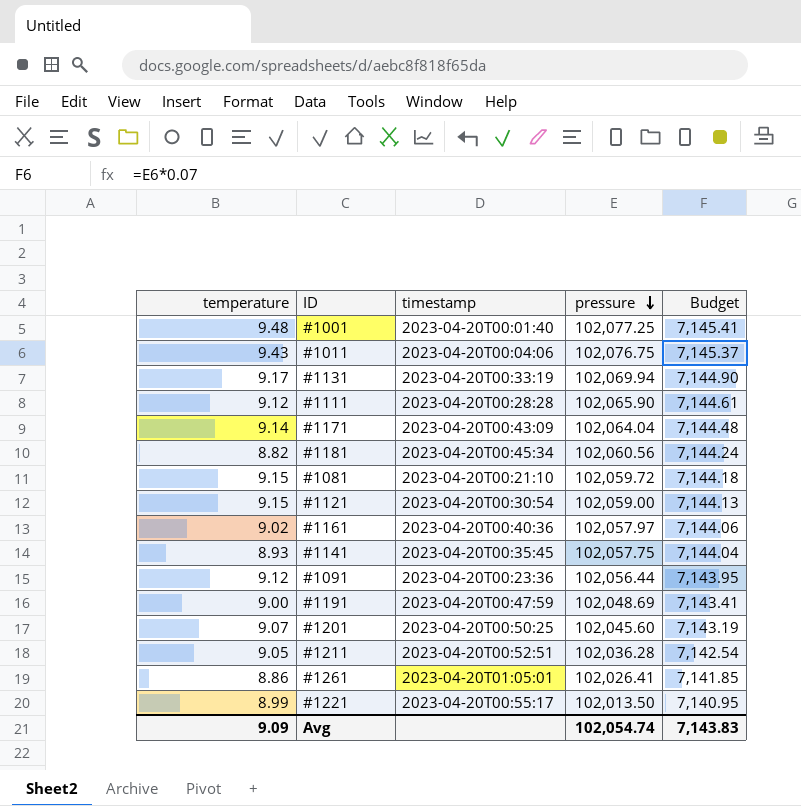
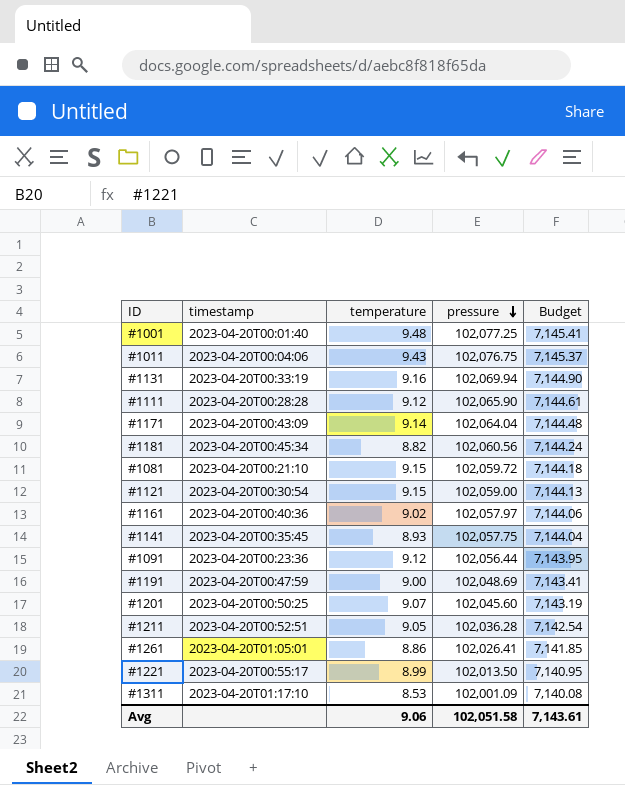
column temperature | position: 1 -> 3
#1131 | temperature: 9.17 -> 9.16
row #1311: none -> 2023-04-20T01:17:10 | 8.53 | 102,001.09 | 7,140.08
Avg | temperature: 9.09 -> 9.06
Avg | pressure: 102,054.74 -> 102,051.58
Avg | Budget: 7,143.83 -> 7,143.61

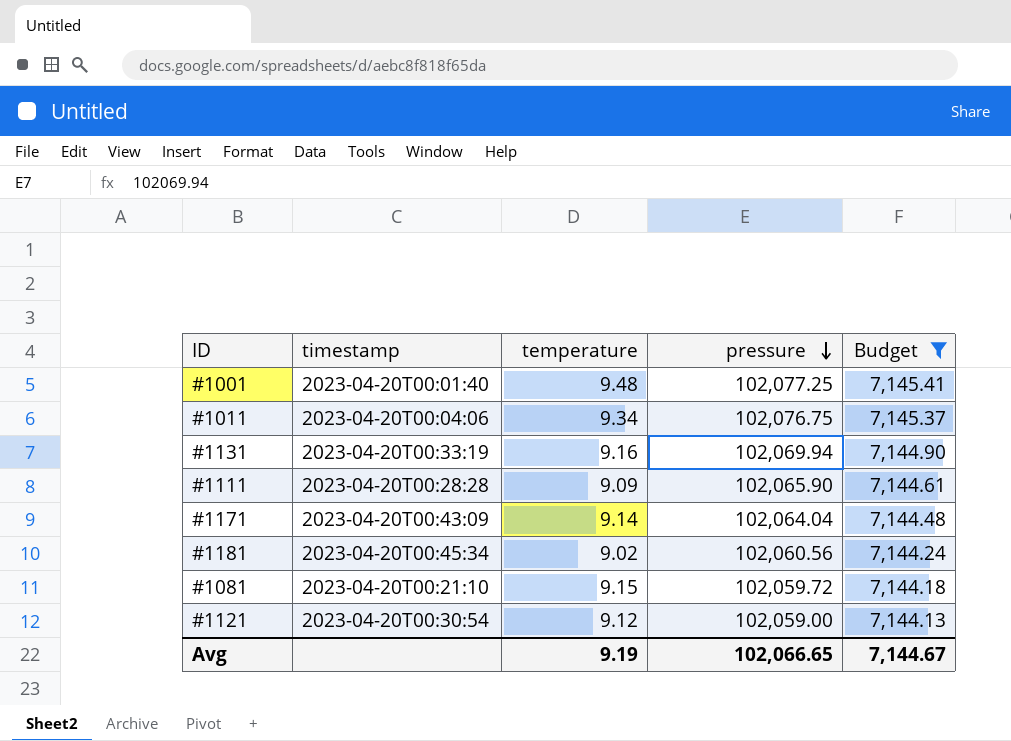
filter: none -> Budget >= 7,144.13
#1011 | temperature: 9.43 -> 9.34
#1111 | temperature: 9.12 -> 9.09
#1181 | temperature: 8.82 -> 9.02
#1121 | temperature: 9.15 -> 9.12
Avg | temperature: 9.06 -> 9.19
Avg | pressure: 102,051.58 -> 102,066.65
Avg | Budget: 7,143.61 -> 7,144.67

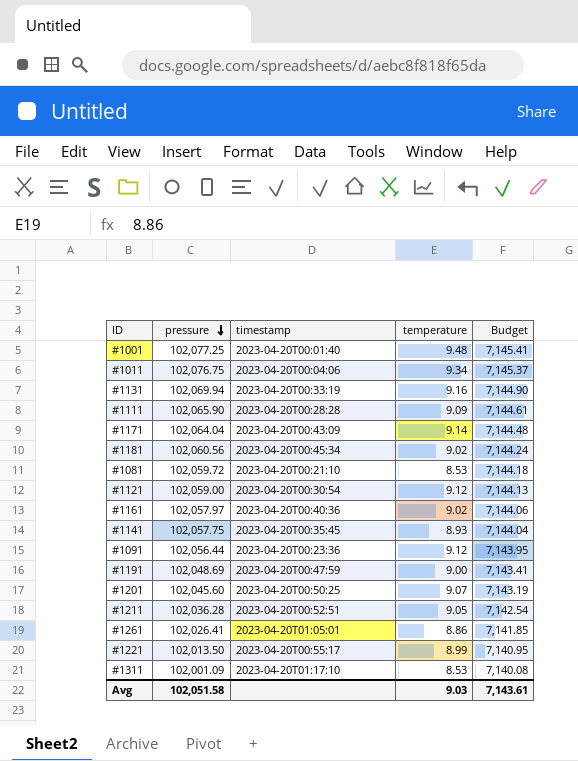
filter: Budget >= 7,144.13 -> none
column pressure | position: 4 -> 2
#1081 | temperature: 9.15 -> 8.53
Avg | pressure: 102,066.65 -> 102,051.58
Avg | temperature: 9.19 -> 9.03
Avg | Budget: 7,144.67 -> 7,143.61

